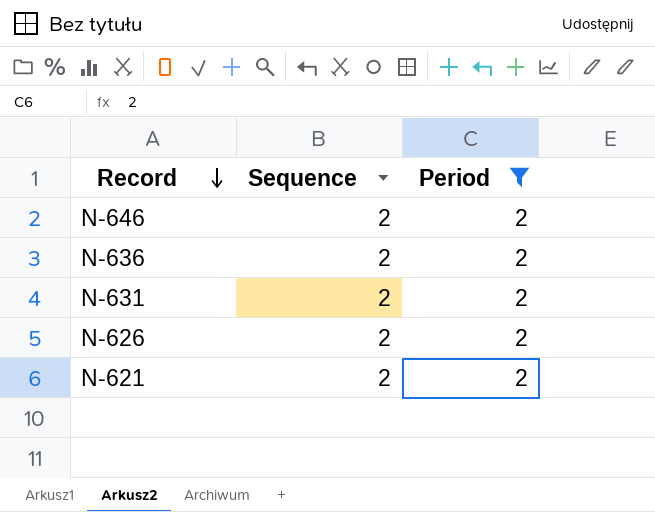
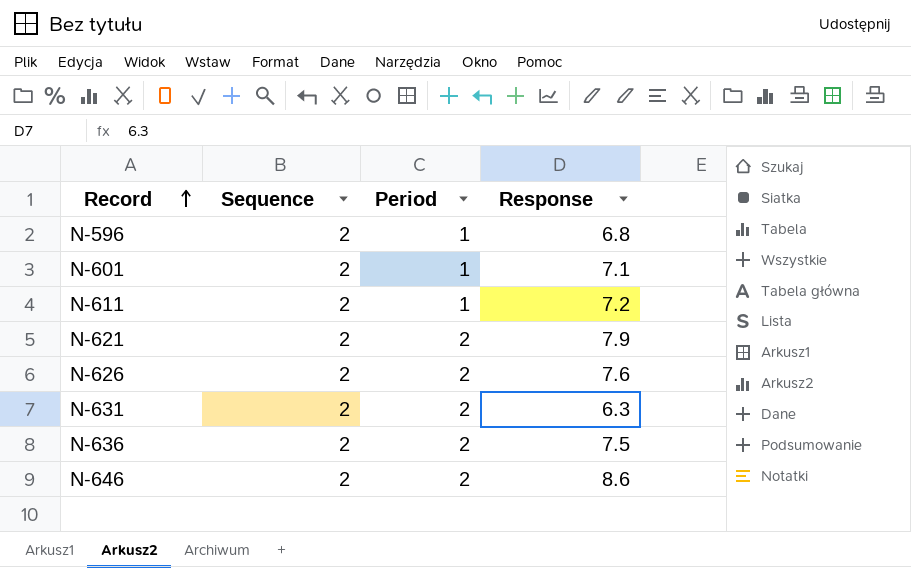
filter: Period = 2 -> none
row order: Record descending -> Record ascending
column Response | position: none -> 4

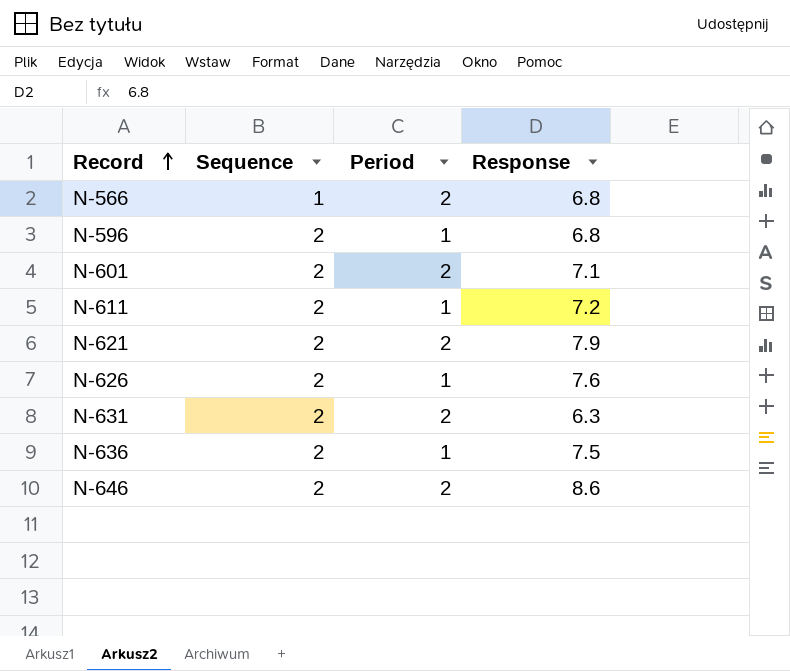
row N-566: none -> 1 | 2 | 6.8
N-601 | Period: 1 -> 2
N-626 | Period: 2 -> 1
N-636 | Period: 2 -> 1

